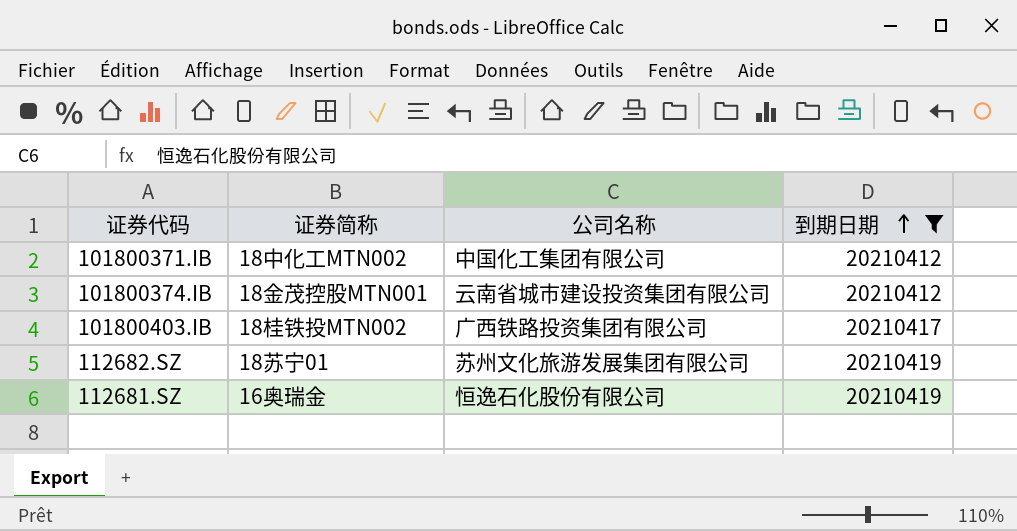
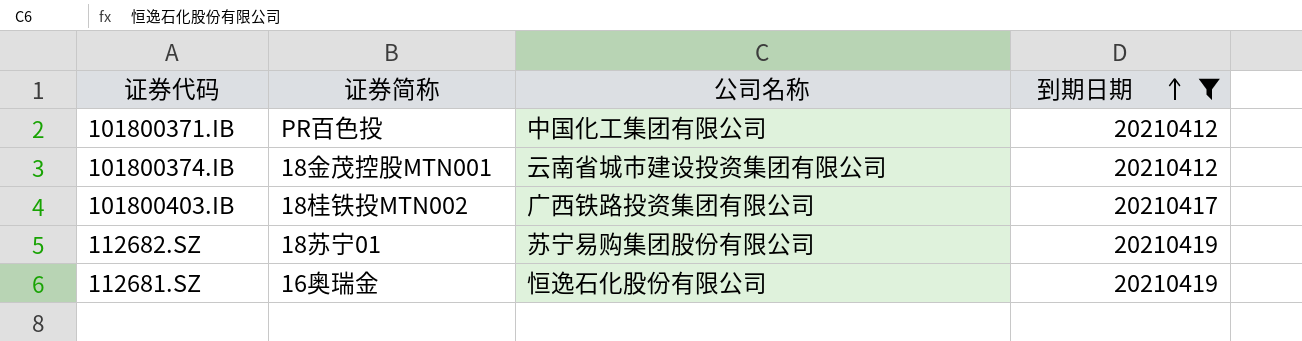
101800371.IB | 证券简称: 18中化工MTN002 -> PR百色投
112682.SZ | 公司名称: 苏州文化旅游发展集团有限公司 -> 苏宁易购集团股份有限公司

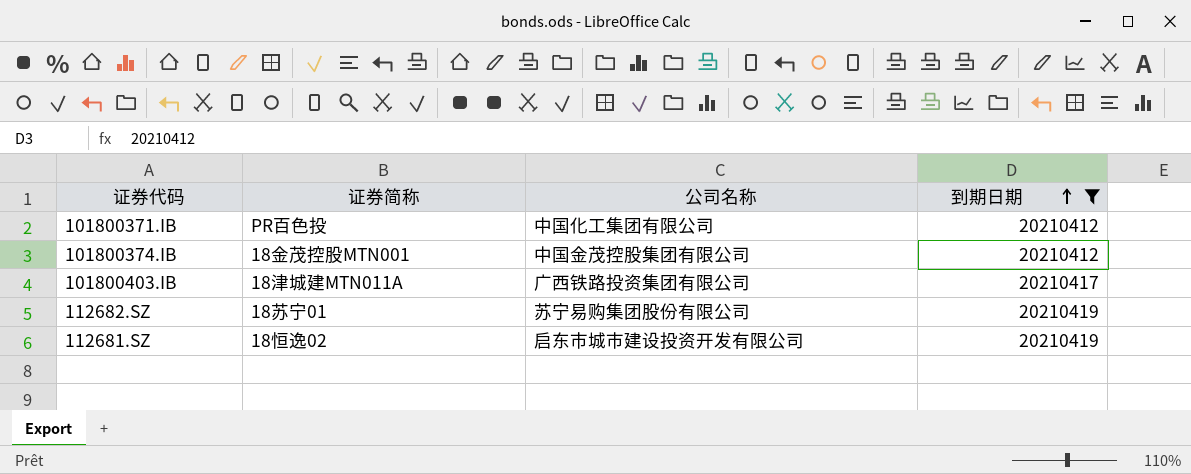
101800374.IB | 公司名称: 云南省城市建设投资集团有限公司 -> 中国金茂控股集团有限公司
101800403.IB | 证券简称: 18桂铁投MTN002 -> 18津城建MTN011A
112681.SZ | 证券简称: 16奥瑞金 -> 18恒逸02
112681.SZ | 公司名称: 恒逸石化股份有限公司 -> 启东市城市建设投资开发有限公司

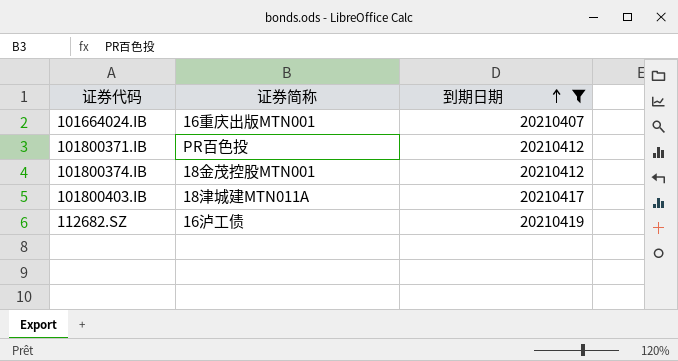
column 公司名称 | position: 3 -> none
row 112681.SZ: 18恒逸02 | 启东市城市建设投资开发有限公司 | 20210419 -> none
row 101664024.IB: none -> 16重庆出版MTN001 | 20210407
112682.SZ | 证券简称: 18苏宁01 -> 16泸工债

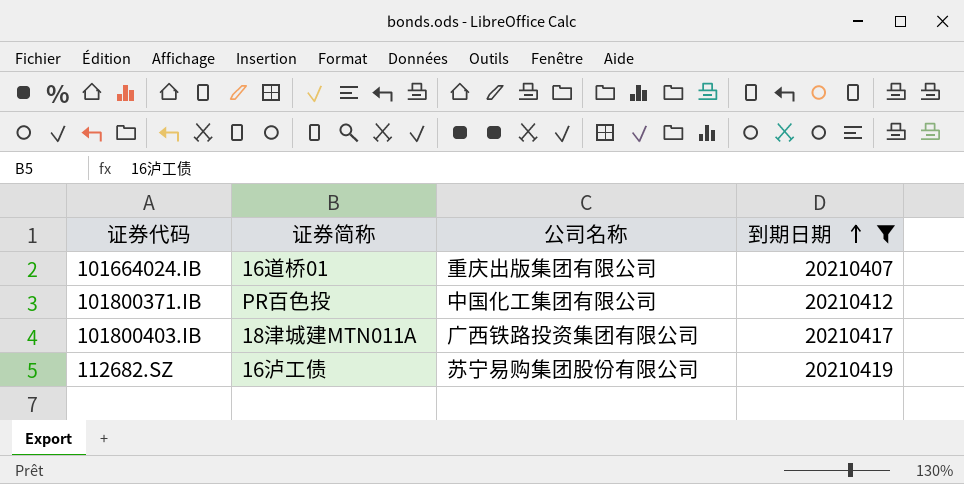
column 公司名称 | position: none -> 3
row 101800374.IB: 18金茂控股MTN001 | 20210412 -> none
101664024.IB | 证券简称: 16重庆出版MTN001 -> 16道桥01

